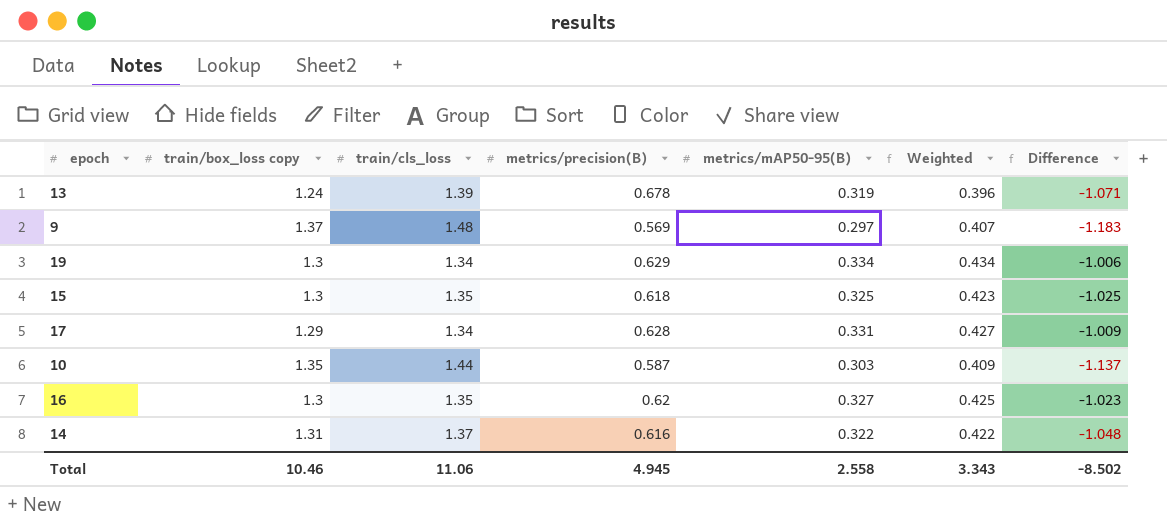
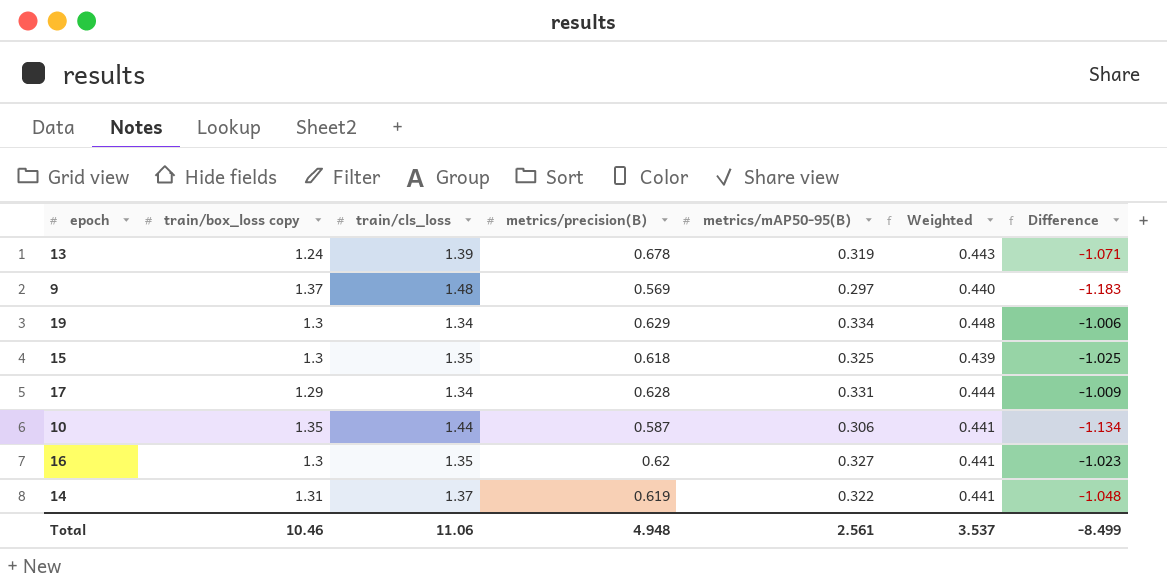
column Weighted | formula: [train/box_loss copy] * [metrics/mAP50-95(B)] -> [train/cls_loss] * [metrics/mAP50-95(B)]
10 | metrics/mAP50-95(B): 0.303 -> 0.306
10 | Difference: -1.137 -> -1.134
14 | metrics/precision(B): 0.616 -> 0.619
Total | metrics/precision(B): 4.945 -> 4.948
Total | metrics/mAP50-95(B): 2.558 -> 2.561
Total | Weighted: 3.343 -> 3.537
Total | Difference: -8.502 -> -8.499

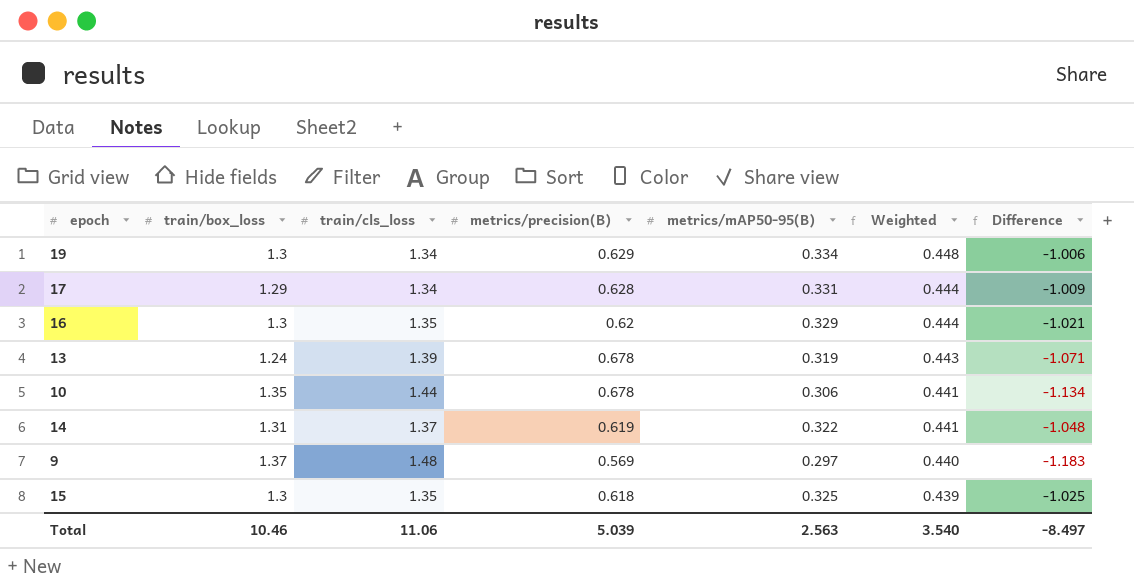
row order: none -> Weighted descending
column name: train/box_loss copy -> train/box_loss
16 | metrics/mAP50-95(B): 0.327 -> 0.329
16 | Weighted: 0.441 -> 0.444
16 | Difference: -1.023 -> -1.021
10 | metrics/precision(B): 0.587 -> 0.678
Total | metrics/precision(B): 4.948 -> 5.039
Total | metrics/mAP50-95(B): 2.561 -> 2.563
Total | Weighted: 3.537 -> 3.540
Total | Difference: -8.499 -> -8.497

